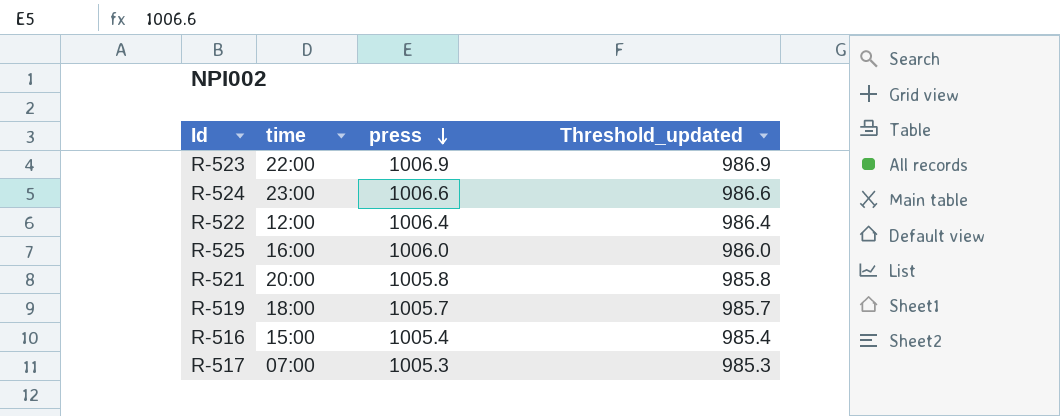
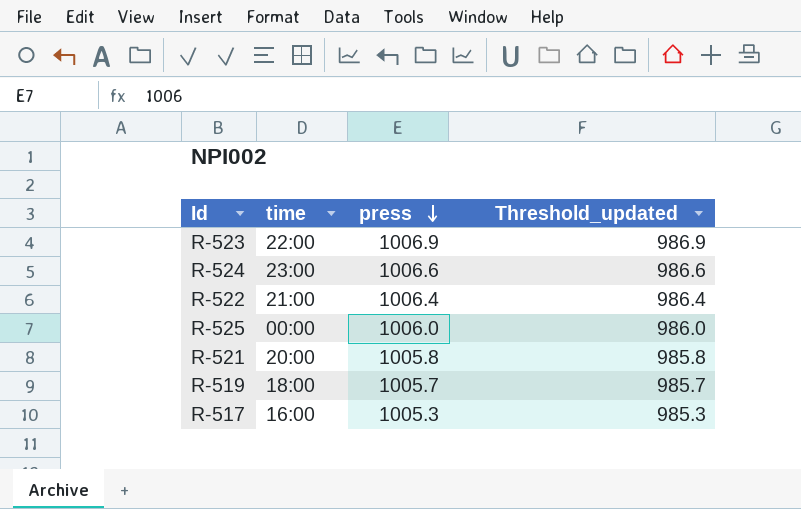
row R-516: 15:00 | 1005.4 | 985.4 -> none
R-522 | time: 12:00 -> 21:00
R-525 | time: 16:00 -> 00:00
R-517 | time: 07:00 -> 16:00

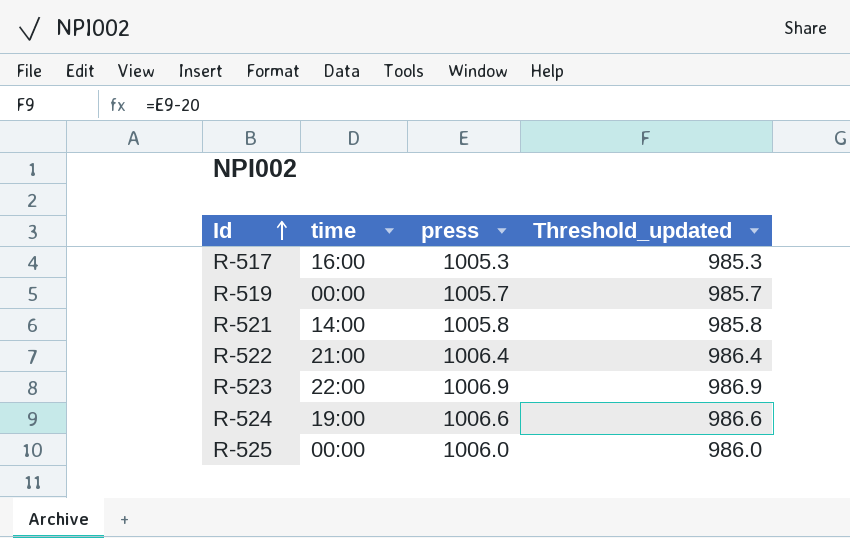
row order: press descending -> Id ascending
R-519 | time: 18:00 -> 00:00
R-521 | time: 20:00 -> 14:00
R-524 | time: 23:00 -> 19:00

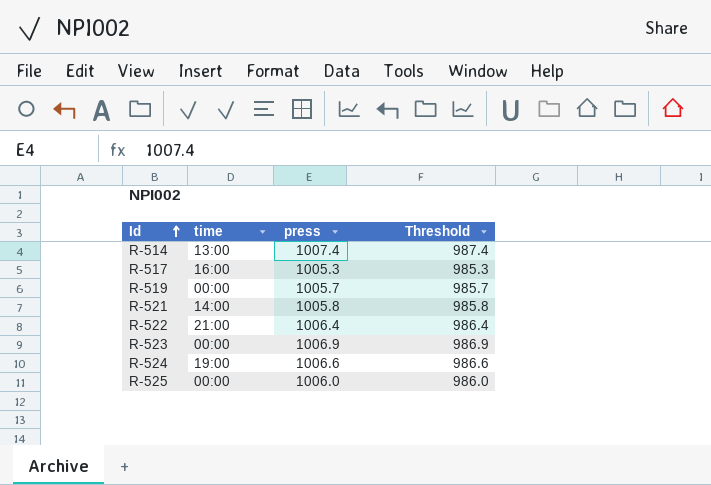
column name: Threshold_updated -> Threshold
row R-514: none -> 13:00 | 1007.4 | 987.4
R-523 | time: 22:00 -> 00:00

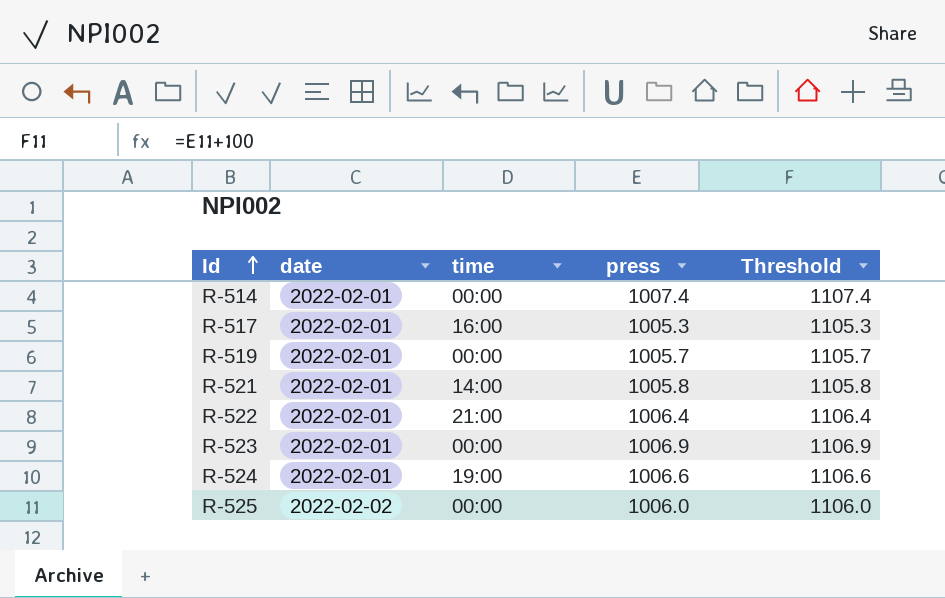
column date | position: none -> 2
column Threshold | formula: [press] - 20 -> [press] + 100
R-514 | time: 13:00 -> 00:00

